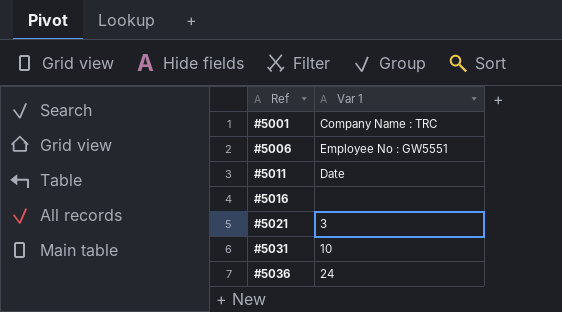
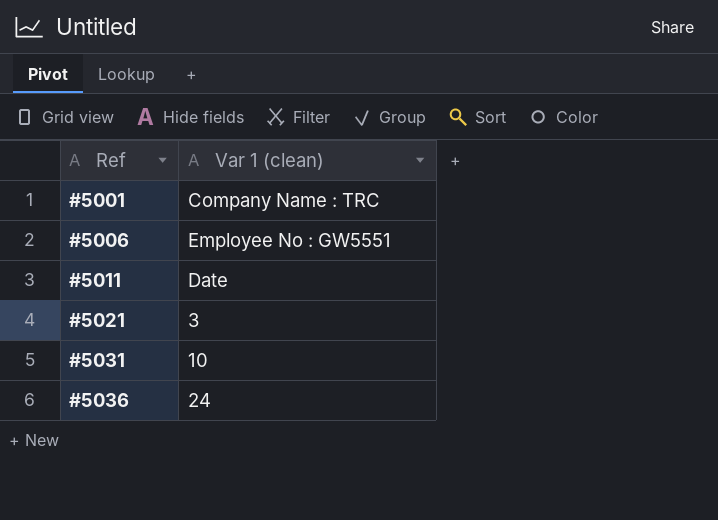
column name: Var 1 -> Var 1 (clean)
row #5016: none -> none

